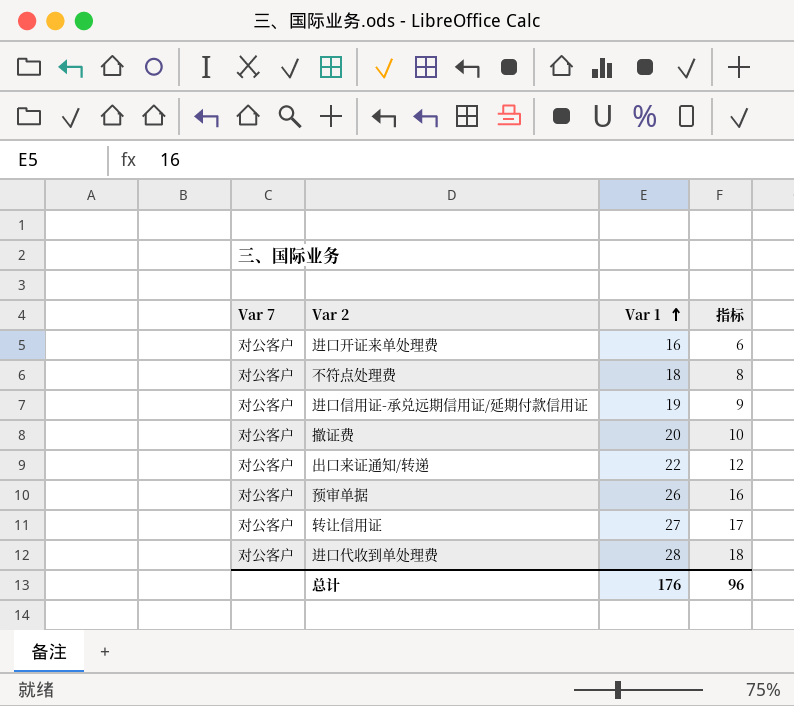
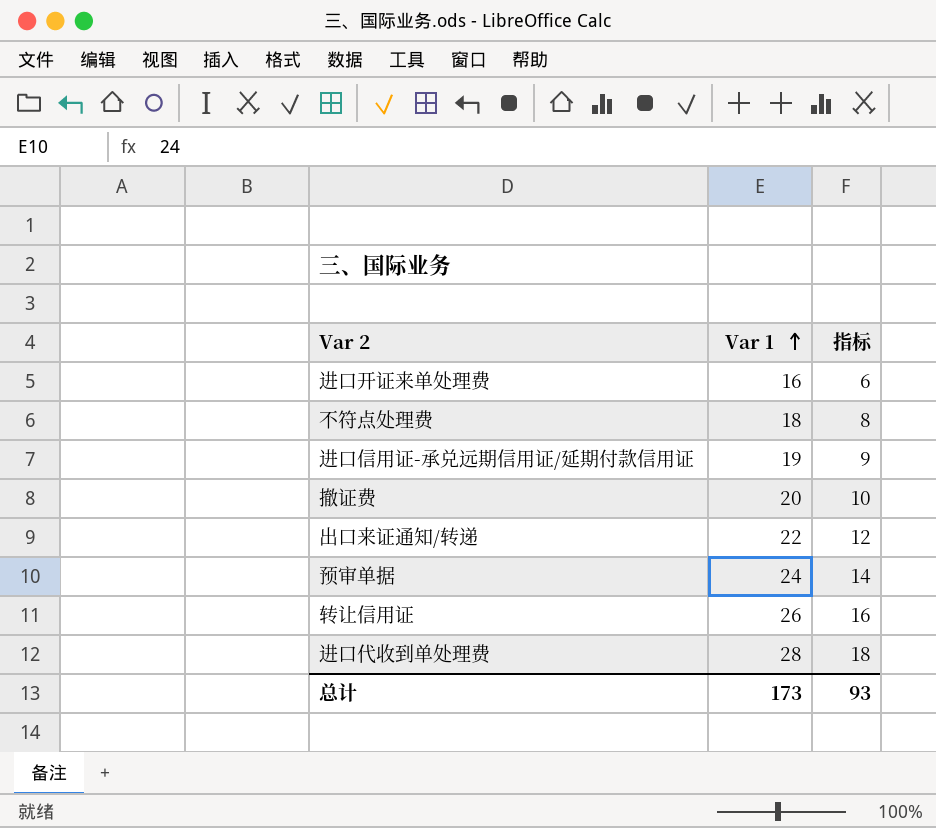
column Var 7 | position: 1 -> none
预审单据 | Var 1: 26 -> 24
预审单据 | 指标: 16 -> 14
转让信用证 | Var 1: 27 -> 26
转让信用证 | 指标: 17 -> 16
总计 | Var 1: 176 -> 173
总计 | 指标: 96 -> 93

